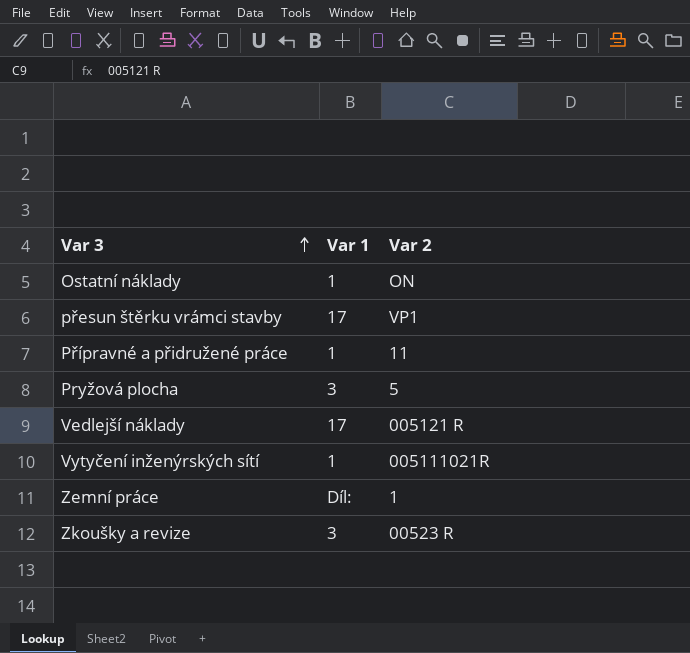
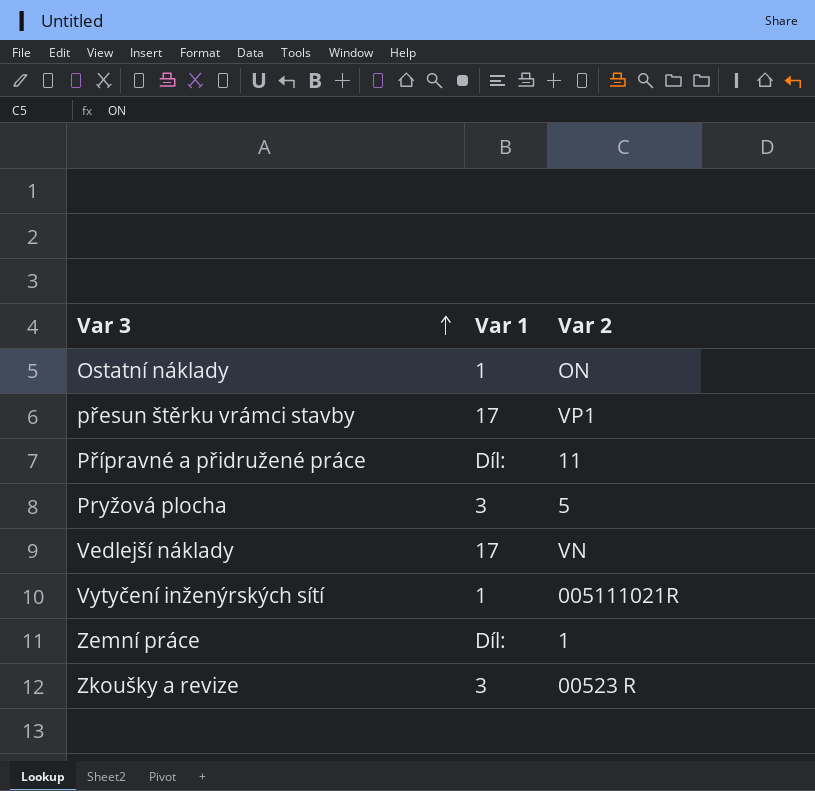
Přípravné a přidružené práce | Var 1: 1 -> Díl:
Vedlejší náklady | Var 2: 005121 R -> VN

